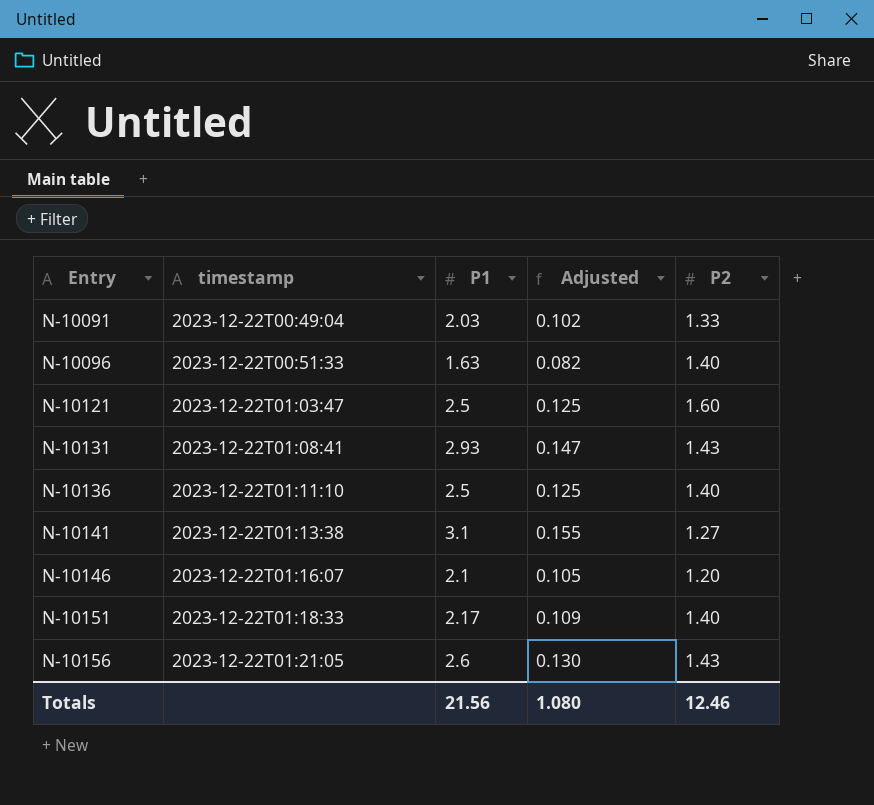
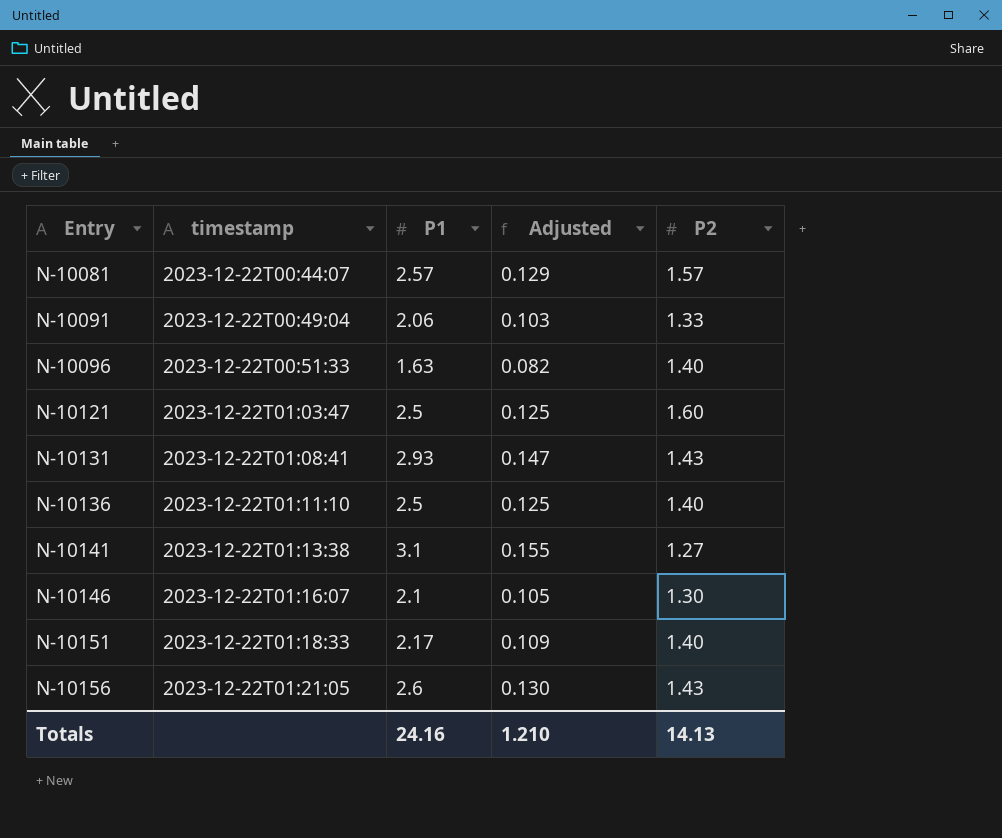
row N-10081: none -> 2023-12-22T00:44:07 | 2.57 | 0.129 | 1.57
N-10091 | P1: 2.03 -> 2.06
N-10091 | Adjusted: 0.102 -> 0.103
N-10146 | P2: 1.20 -> 1.30
Totals | P1: 21.56 -> 24.16
Totals | Adjusted: 1.080 -> 1.210
Totals | P2: 12.46 -> 14.13

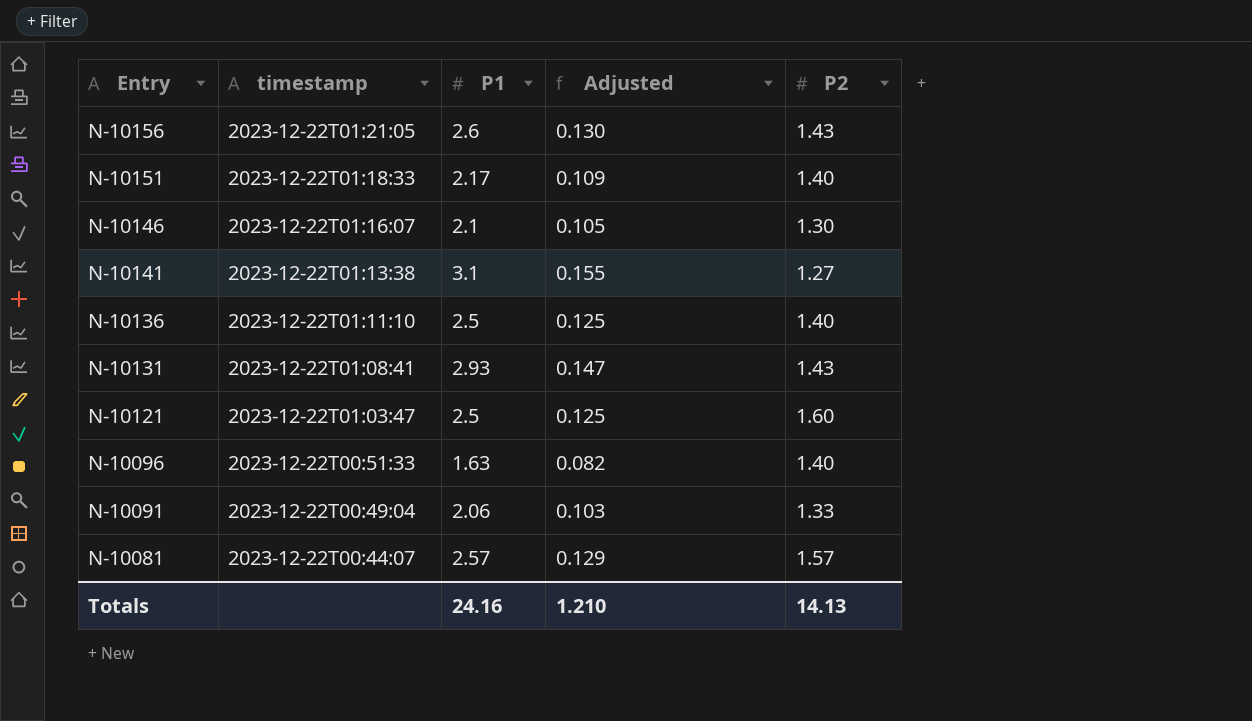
row order: Entry ascending -> Entry descending

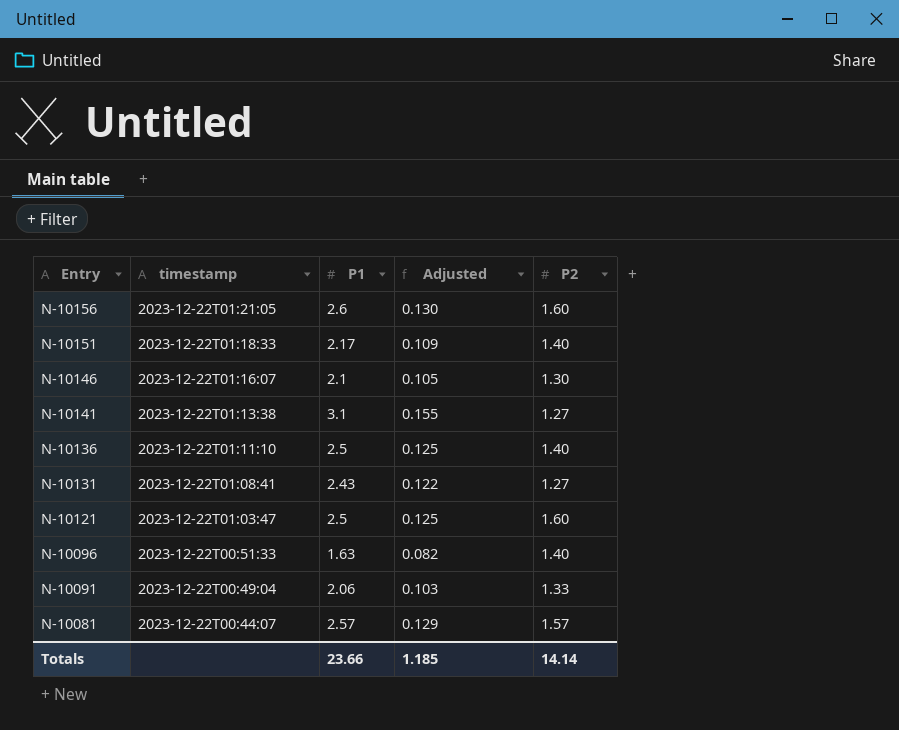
N-10156 | P2: 1.43 -> 1.60
N-10131 | P1: 2.93 -> 2.43
N-10131 | Adjusted: 0.147 -> 0.122
N-10131 | P2: 1.43 -> 1.27
Totals | P1: 24.16 -> 23.66
Totals | Adjusted: 1.210 -> 1.185
Totals | P2: 14.13 -> 14.14

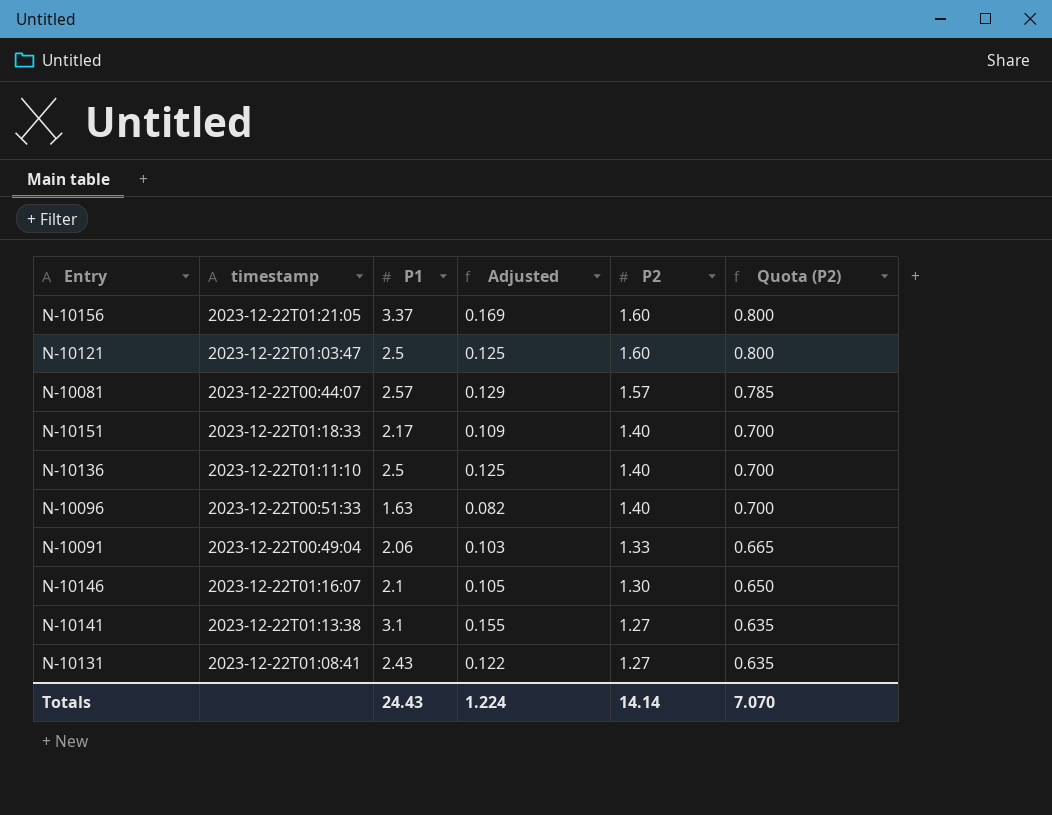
row order: Entry descending -> P2 descending
column Quota (P2) | formula: none -> [P2] * 0.5
N-10156 | P1: 2.6 -> 3.37
N-10156 | Adjusted: 0.130 -> 0.169
Totals | P1: 23.66 -> 24.43
Totals | Adjusted: 1.185 -> 1.224

